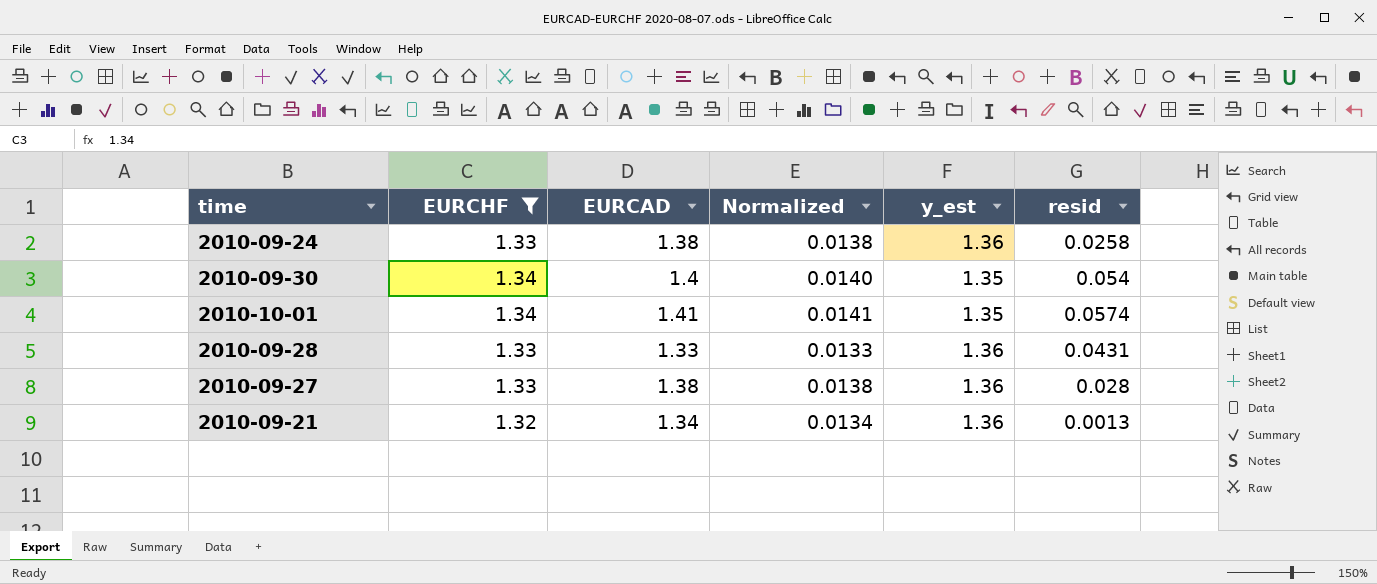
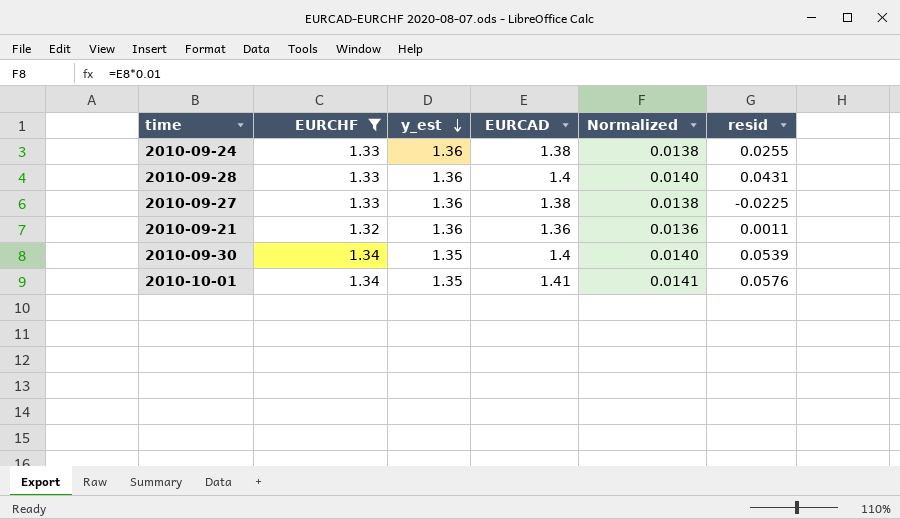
row order: none -> y_est descending
column y_est | position: 5 -> 3
2010-09-24 | resid: 0.0258 -> 0.0255
2010-09-28 | EURCAD: 1.33 -> 1.4
2010-09-28 | Normalized: 0.0133 -> 0.0140
2010-09-27 | resid: 0.028 -> -0.0225
2010-09-21 | EURCAD: 1.34 -> 1.36
2010-09-21 | Normalized: 0.0134 -> 0.0136
2010-09-21 | resid: 0.0013 -> 0.0011
2010-09-30 | resid: 0.054 -> 0.0539
2010-10-01 | resid: 0.0574 -> 0.0576

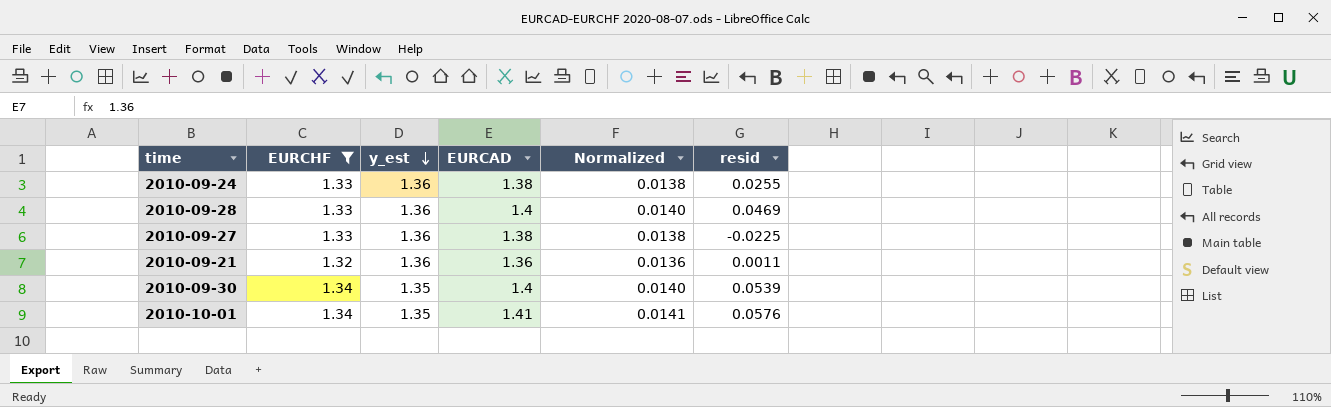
2010-09-28 | resid: 0.0431 -> 0.0469

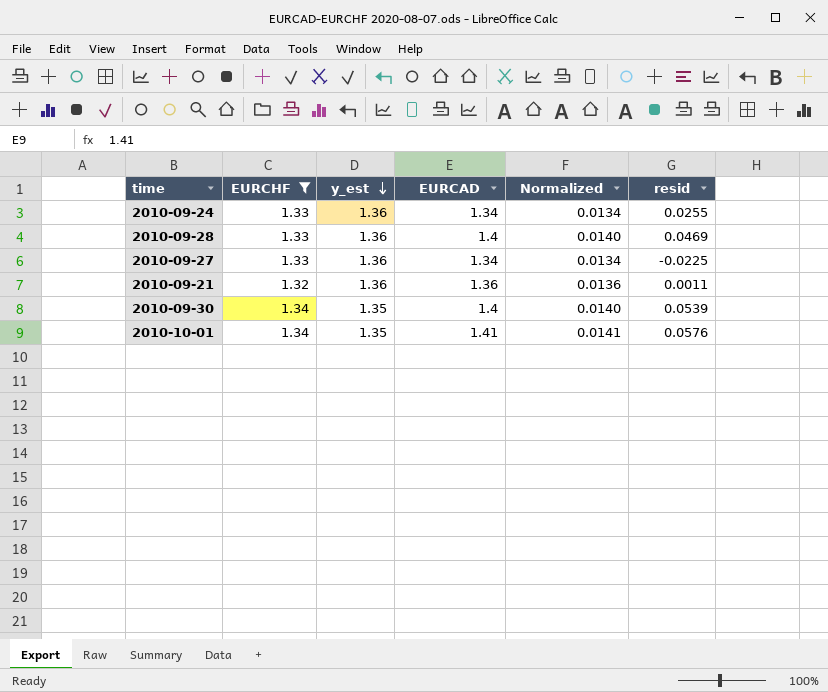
2010-09-24 | EURCAD: 1.38 -> 1.34
2010-09-24 | Normalized: 0.0138 -> 0.0134
2010-09-27 | EURCAD: 1.38 -> 1.34
2010-09-27 | Normalized: 0.0138 -> 0.0134

